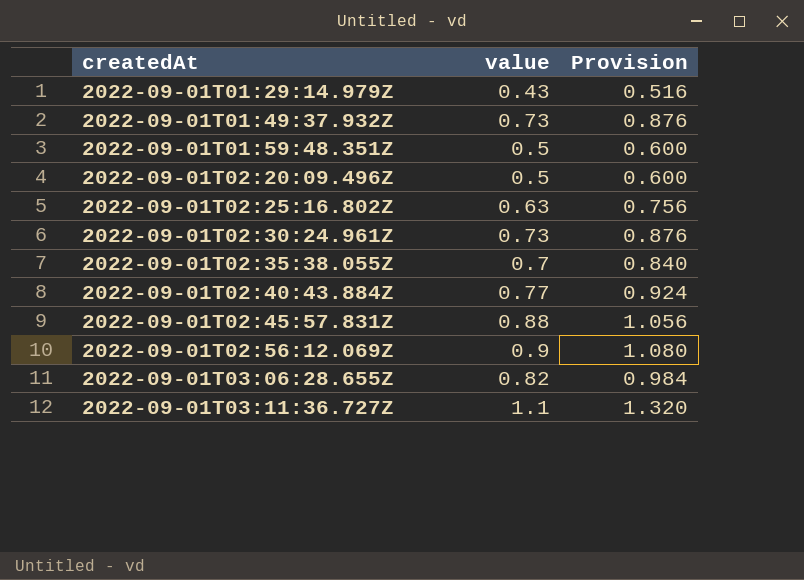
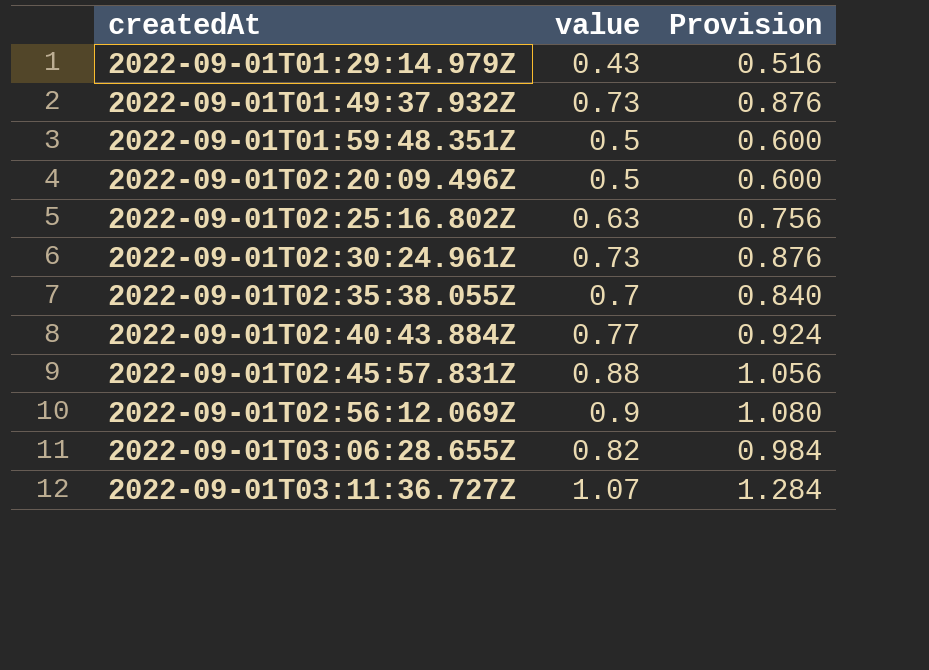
2022-09-01T03:11:36.727Z | value: 1.1 -> 1.07
2022-09-01T03:11:36.727Z | Provision: 1.320 -> 1.284

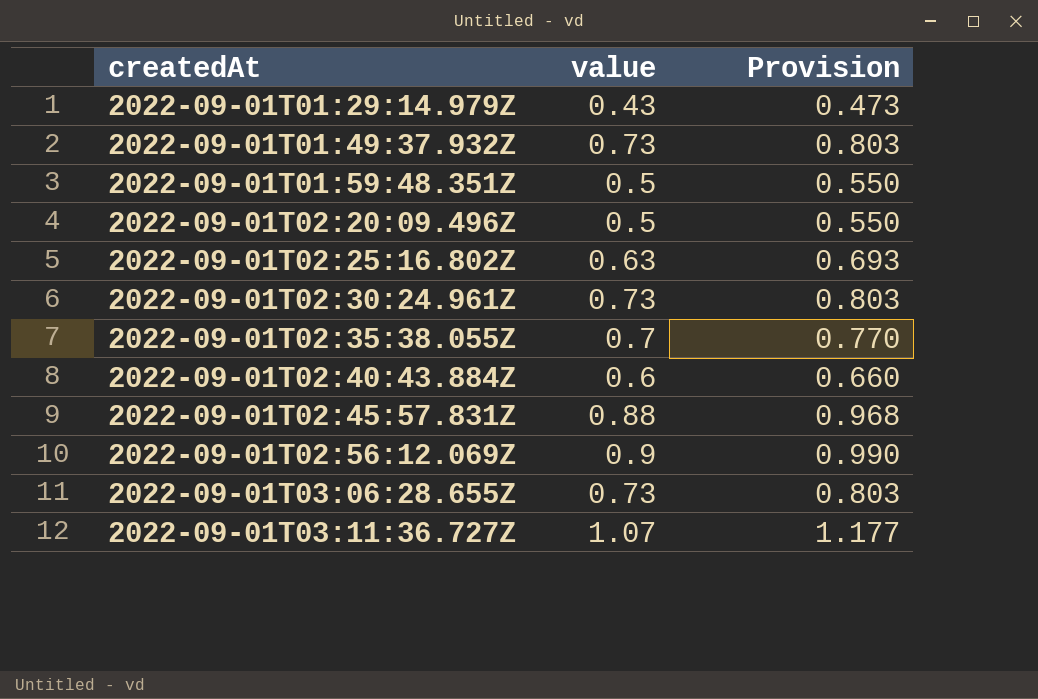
column Provision | formula: [value] * 1.2 -> [value] * 1.1
2022-09-01T02:40:43.884Z | value: 0.77 -> 0.6
2022-09-01T03:06:28.655Z | value: 0.82 -> 0.73

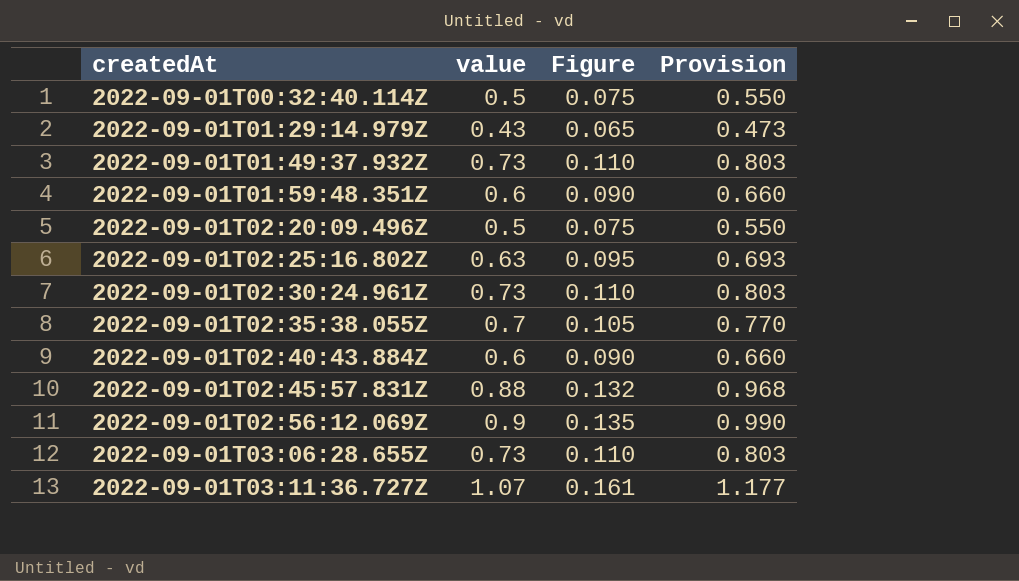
column Figure | formula: none -> [value] * 0.15
row 2022-09-01T00:32:40.114Z: none -> 0.5 | 0.075 | 0.550
2022-09-01T01:59:48.351Z | value: 0.5 -> 0.6
2022-09-01T01:59:48.351Z | Provision: 0.550 -> 0.660

